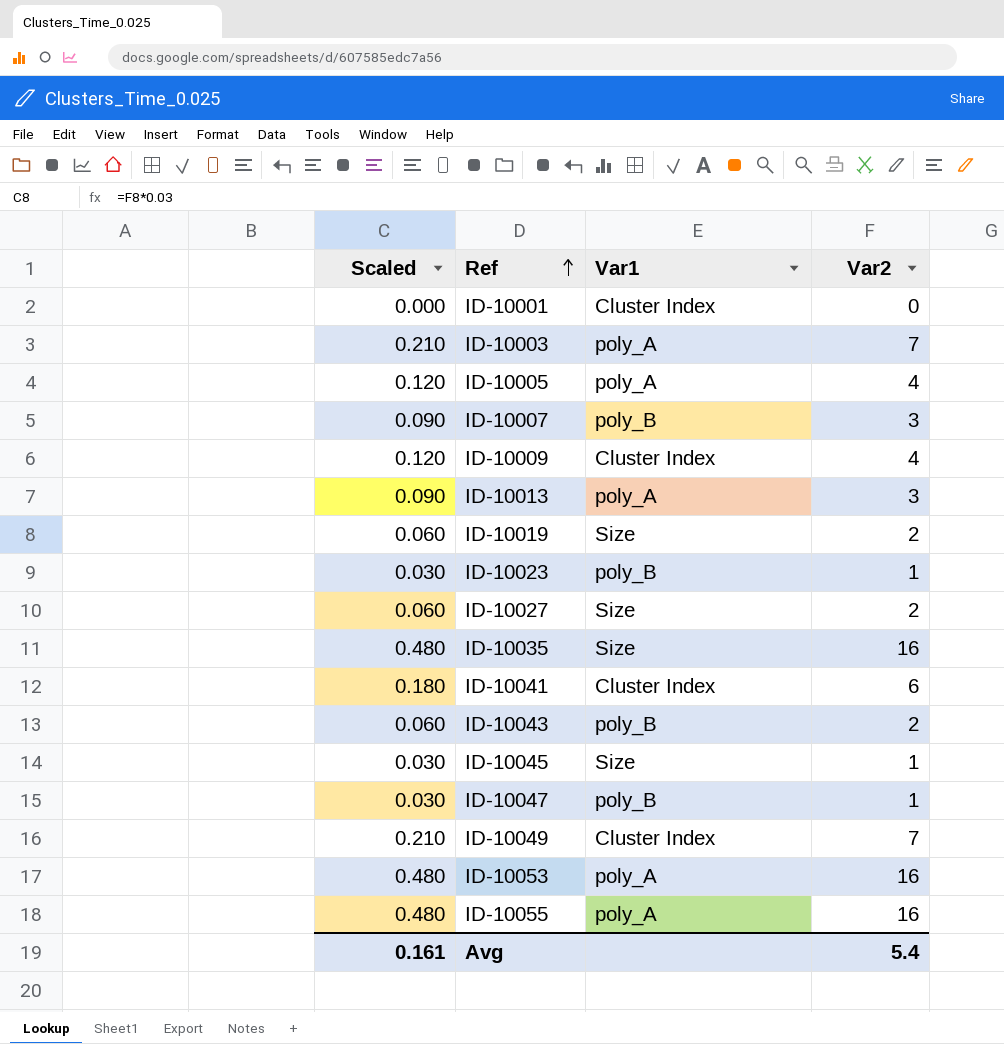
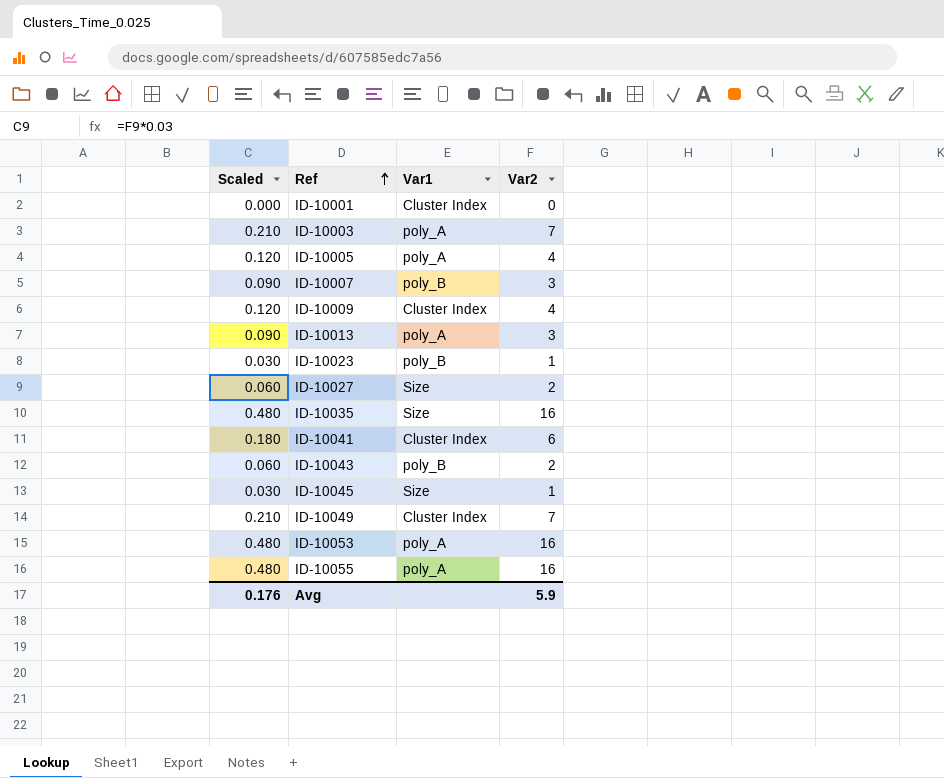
row ID-10019: 0.060 | Size | 2 -> none
row ID-10047: 0.030 | poly_B | 1 -> none
Avg | Scaled: 0.161 -> 0.176
Avg | Var2: 5.4 -> 5.9

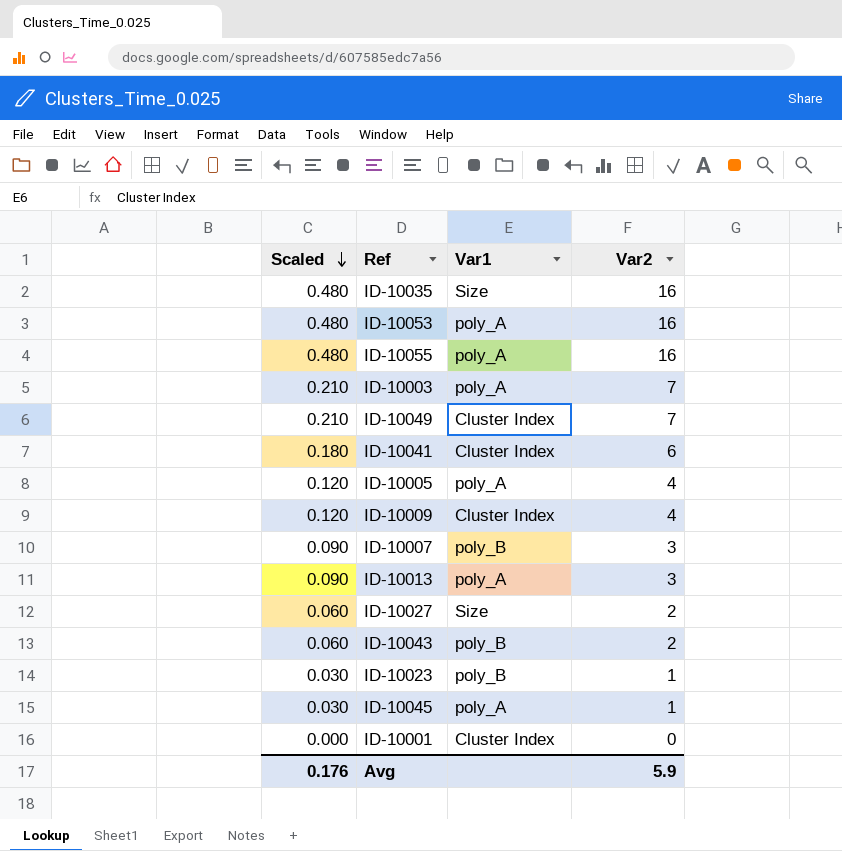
row order: Ref ascending -> Scaled descending
ID-10045 | Var1: Size -> poly_A

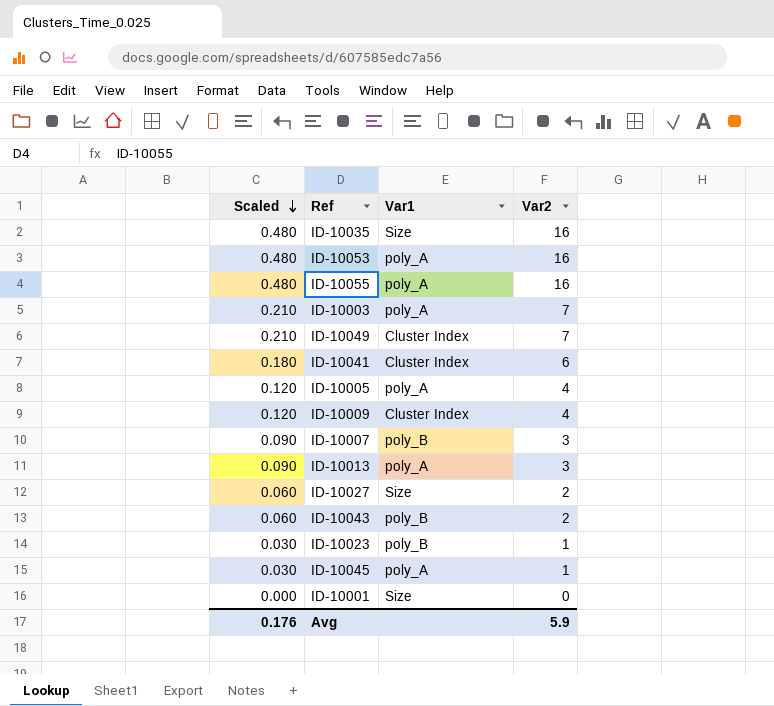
ID-10001 | Var1: Cluster Index -> Size

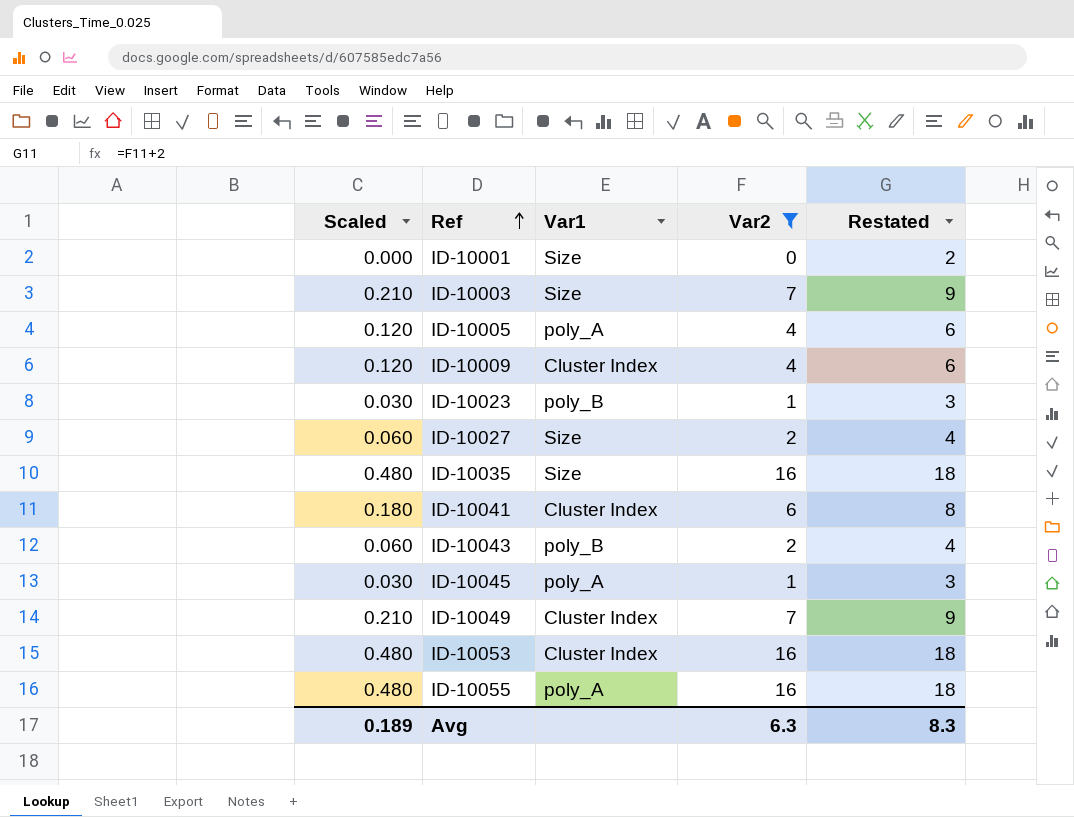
filter: none -> Var2 != 3
row order: Scaled descending -> Ref ascending
column Restated | formula: none -> [Var2] + 2
ID-10003 | Var1: poly_A -> Size
ID-10053 | Var1: poly_A -> Cluster Index
Avg | Scaled: 0.176 -> 0.189
Avg | Var2: 5.9 -> 6.3

